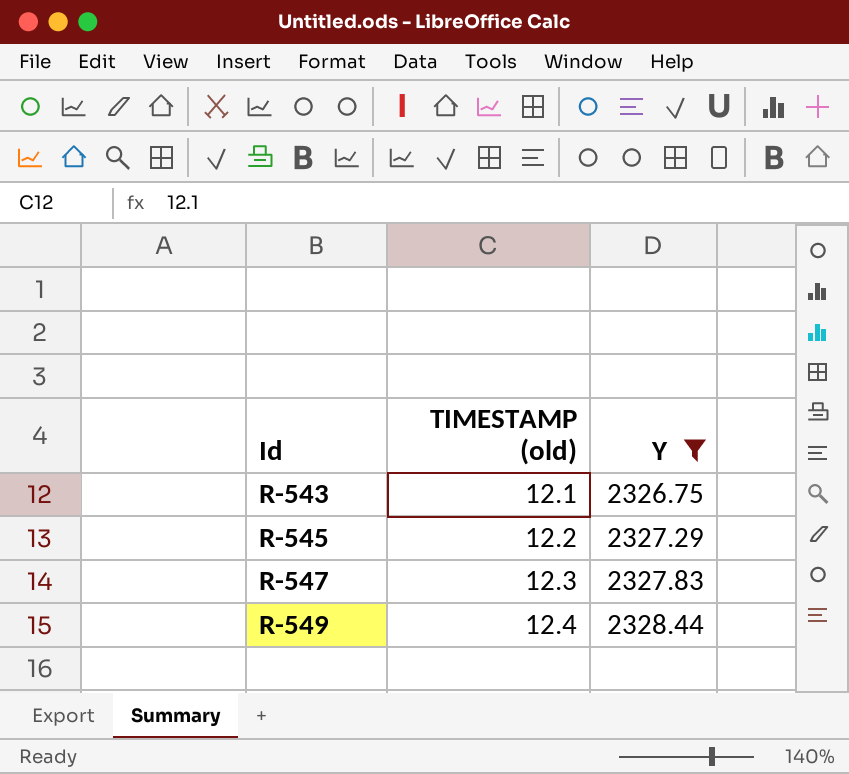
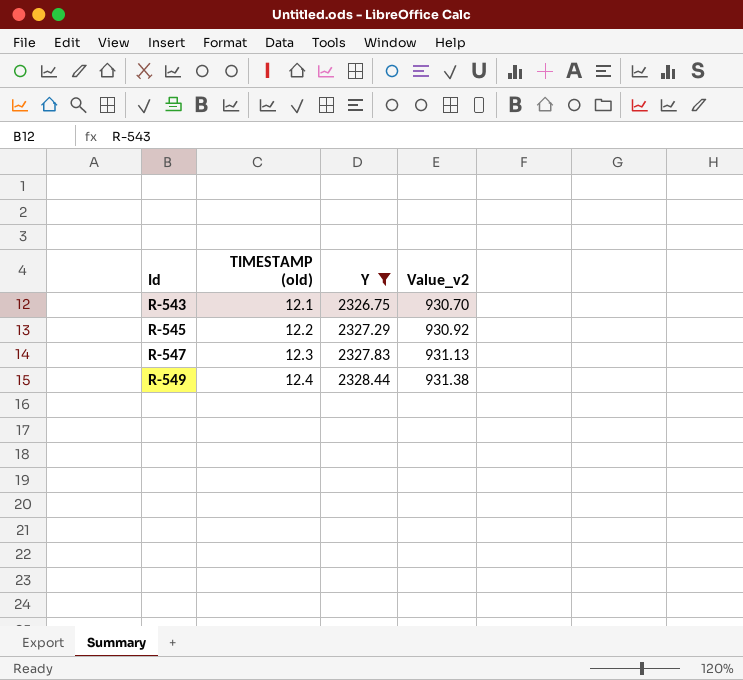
column Value_v2 | formula: none -> [Y] * 0.4

